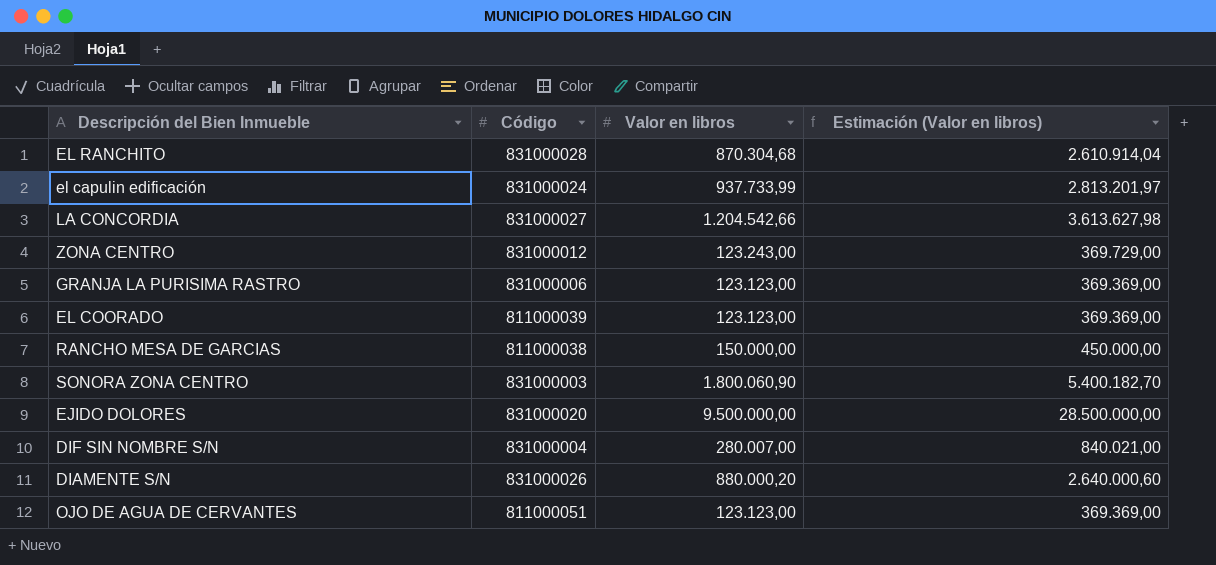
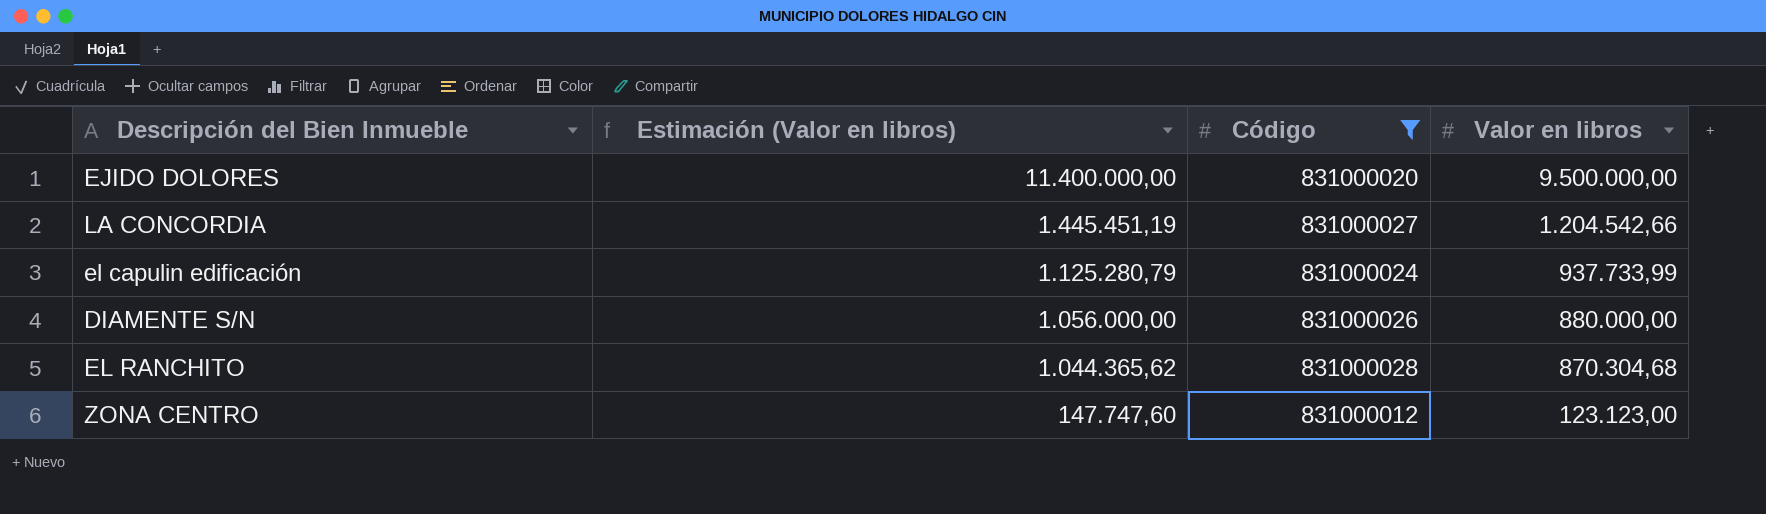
filter: none -> Código >= 831000012
row order: none -> Estimación (Valor en libros) descending
column Estimación (Valor en libros) | formula: [Valor en libros] * 3 -> [Valor en libros] * 1,2
column Estimación (Valor en libros) | position: 4 -> 2
DIAMENTE S/N | Valor en libros: 880.000,20 -> 880.000,00
ZONA CENTRO | Valor en libros: 123.243,00 -> 123.123,00

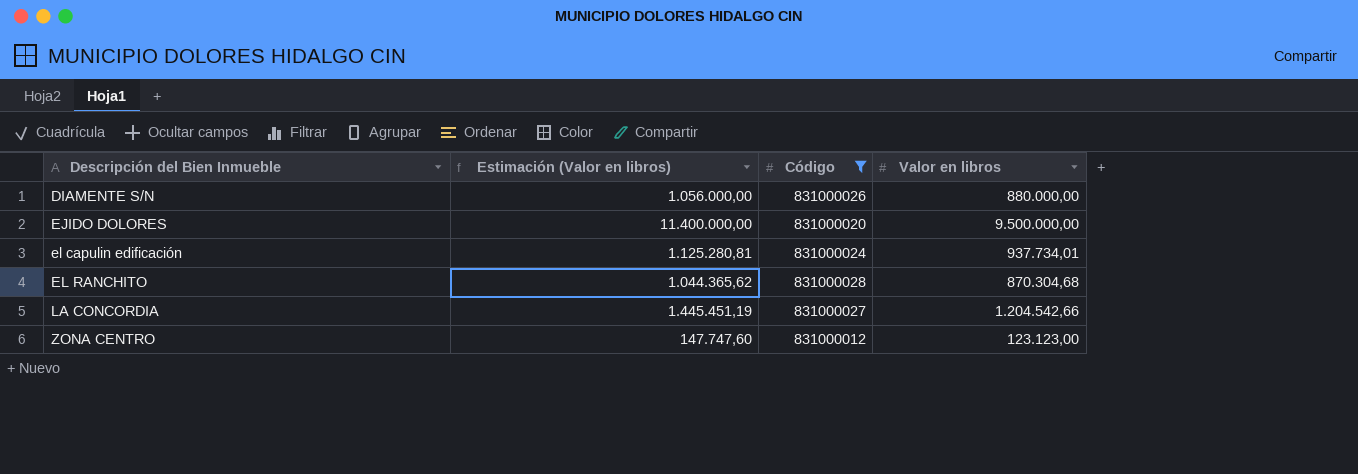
row order: Estimación (Valor en libros) descending -> Descripción del Bien Inmueble ascending
el capulin edificación | Estimación (Valor en libros): 1.125.280,79 -> 1.125.280,81
el capulin edificación | Valor en libros: 937.733,99 -> 937.734,01

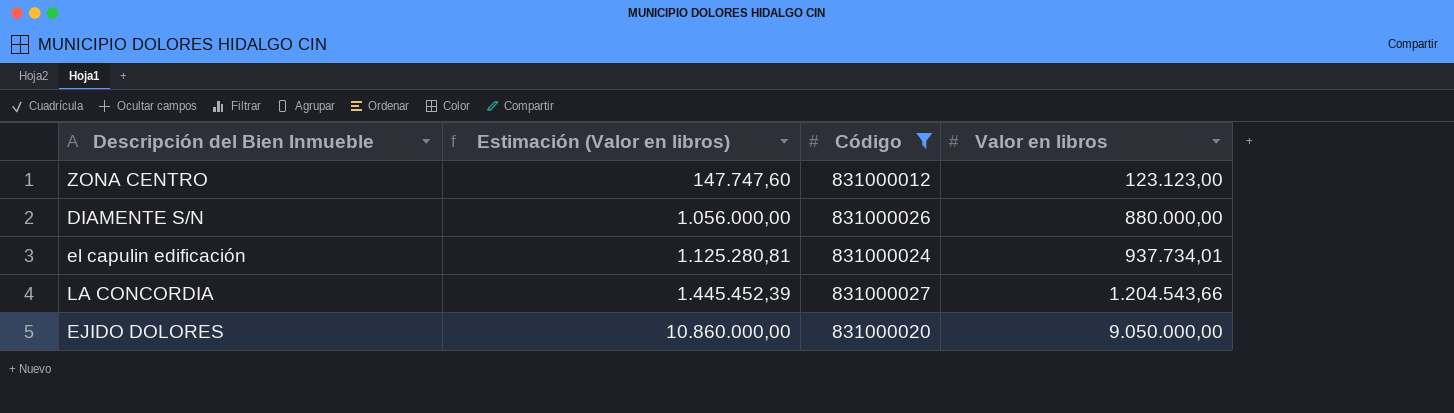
row order: Descripción del Bien Inmueble ascending -> Estimación (Valor en libros) ascending
row EL RANCHITO: 1.044.365,62 | 831000028 | 870.304,68 -> none
LA CONCORDIA | Estimación (Valor en libros): 1.445.451,19 -> 1.445.452,39
LA CONCORDIA | Valor en libros: 1.204.542,66 -> 1.204.543,66
EJIDO DOLORES | Estimación (Valor en libros): 11.400.000,00 -> 10.860.000,00
EJIDO DOLORES | Valor en libros: 9.500.000,00 -> 9.050.000,00

